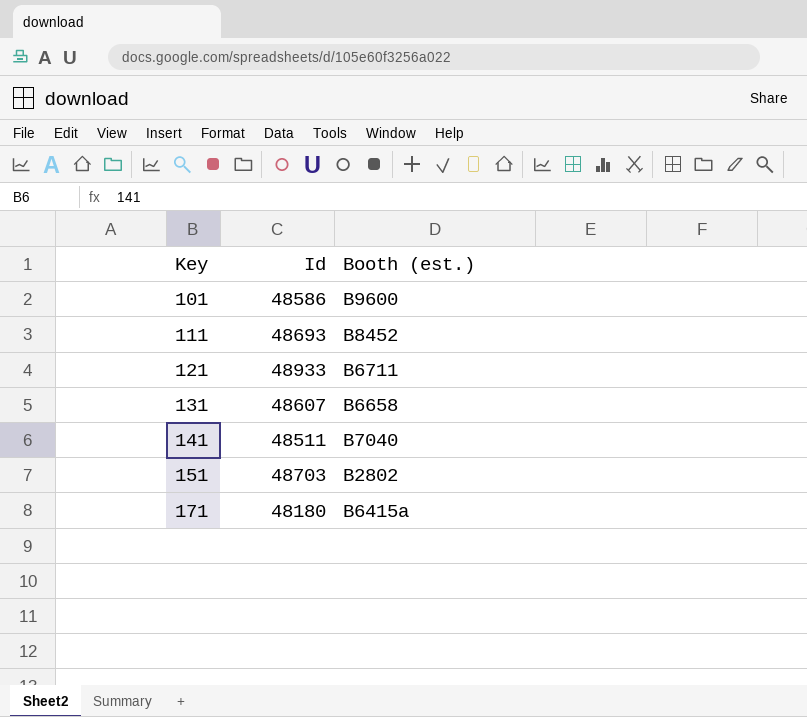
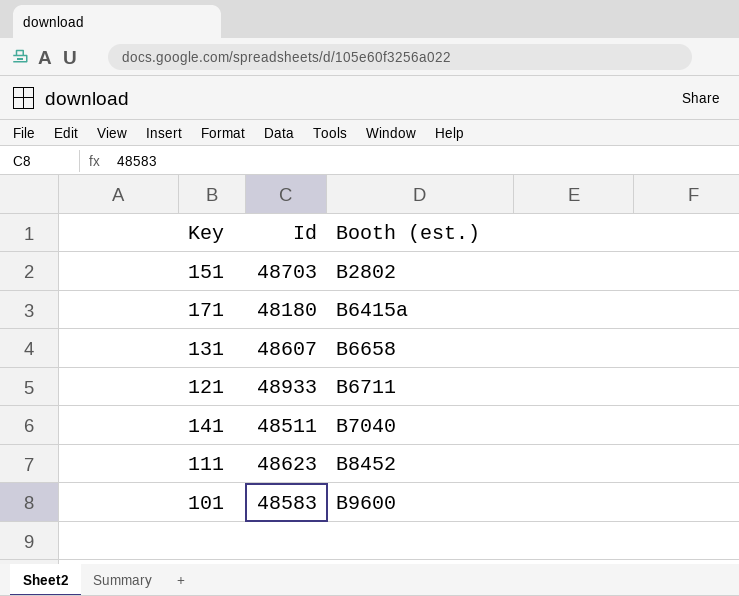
row order: Key ascending -> Booth (est.) ascending
111 | Id: 48693 -> 48623
101 | Id: 48586 -> 48583

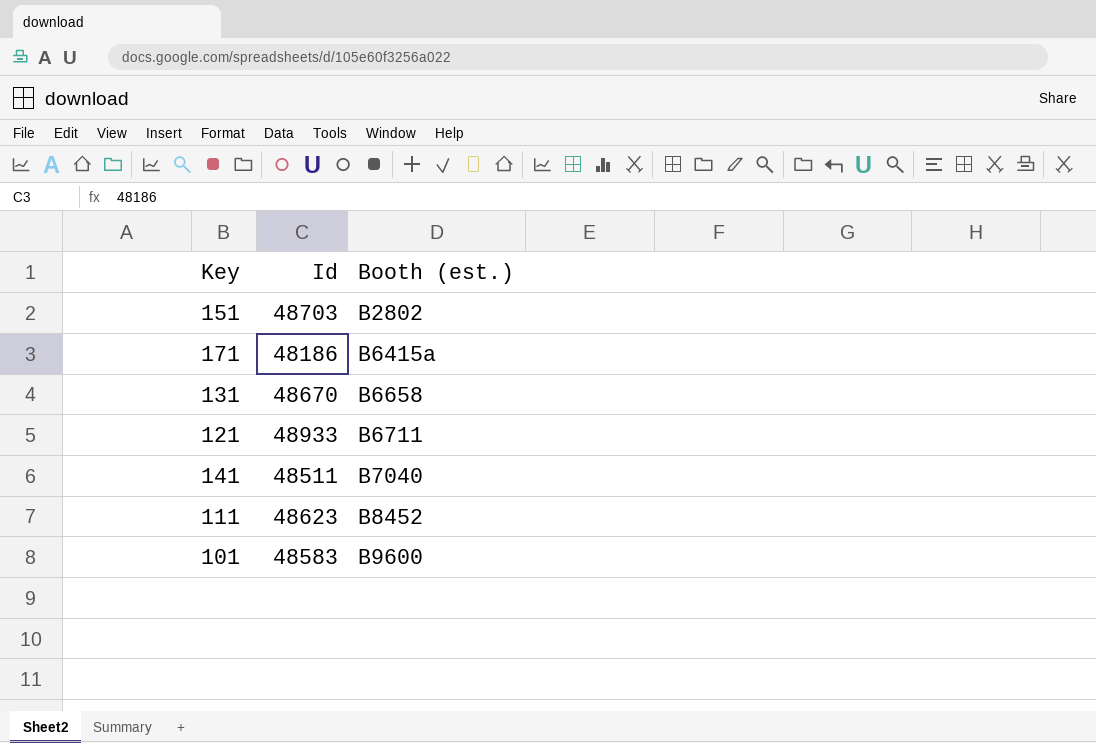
171 | Id: 48180 -> 48186
131 | Id: 48607 -> 48670

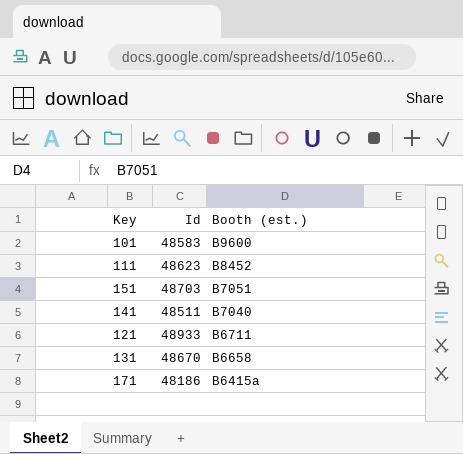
row order: Booth (est.) ascending -> Booth (est.) descending
151 | Booth (est.): B2802 -> B7051

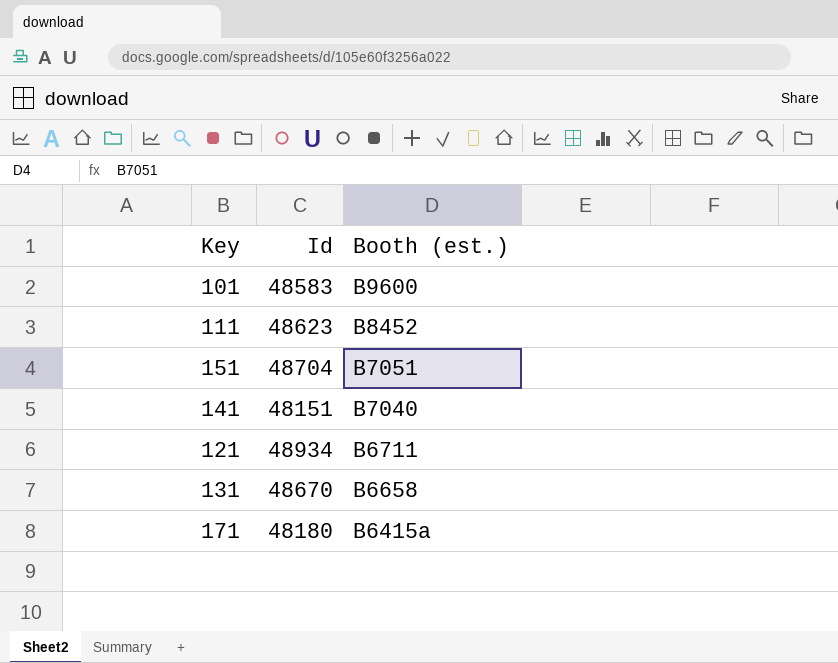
151 | Id: 48703 -> 48704
141 | Id: 48511 -> 48151
121 | Id: 48933 -> 48934
171 | Id: 48186 -> 48180

